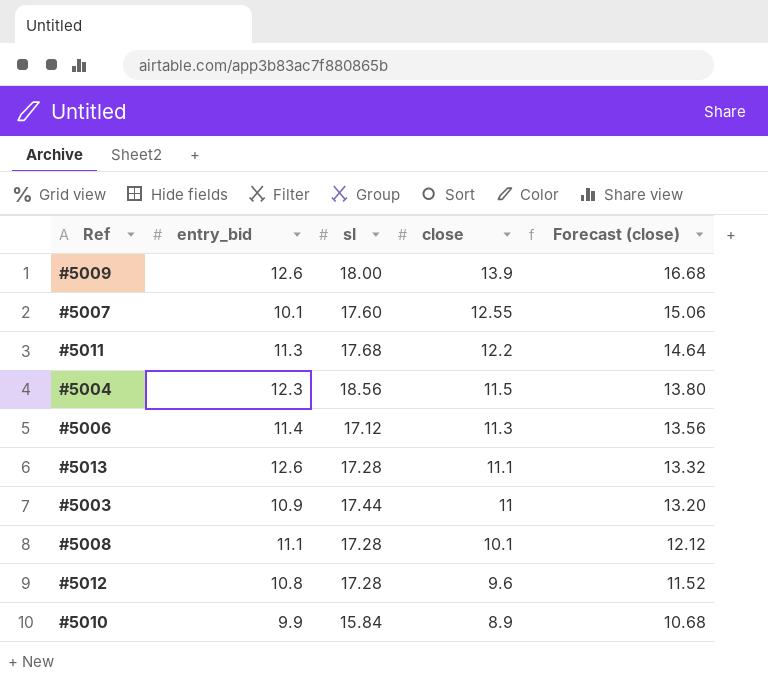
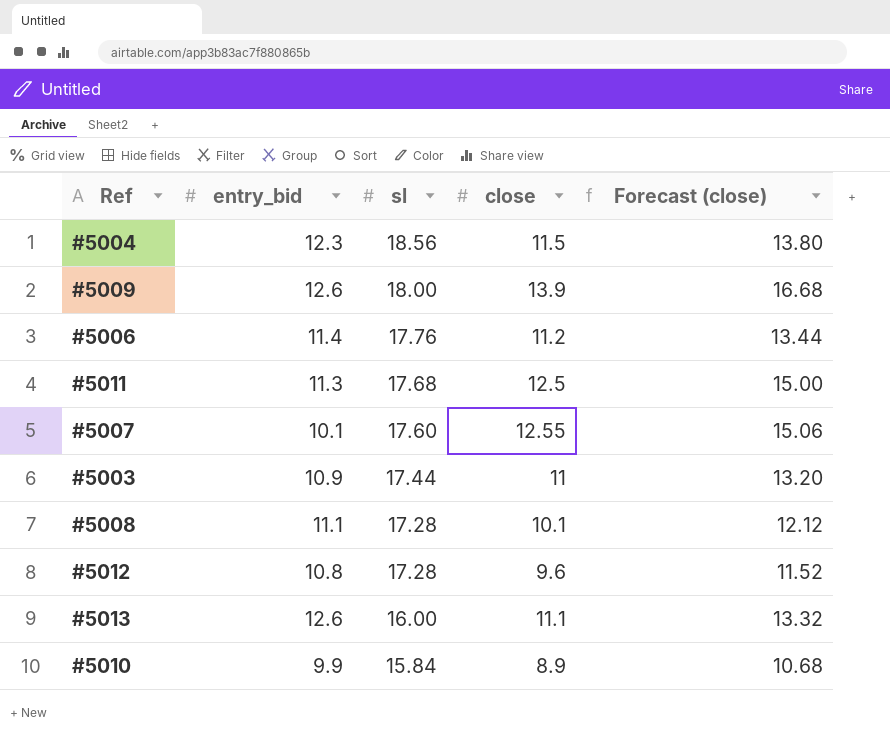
row order: close descending -> sl descending
#5006 | sl: 17.12 -> 17.76
#5006 | close: 11.3 -> 11.2
#5006 | Forecast (close): 13.56 -> 13.44
#5011 | close: 12.2 -> 12.5
#5011 | Forecast (close): 14.64 -> 15.00
#5013 | sl: 17.28 -> 16.00

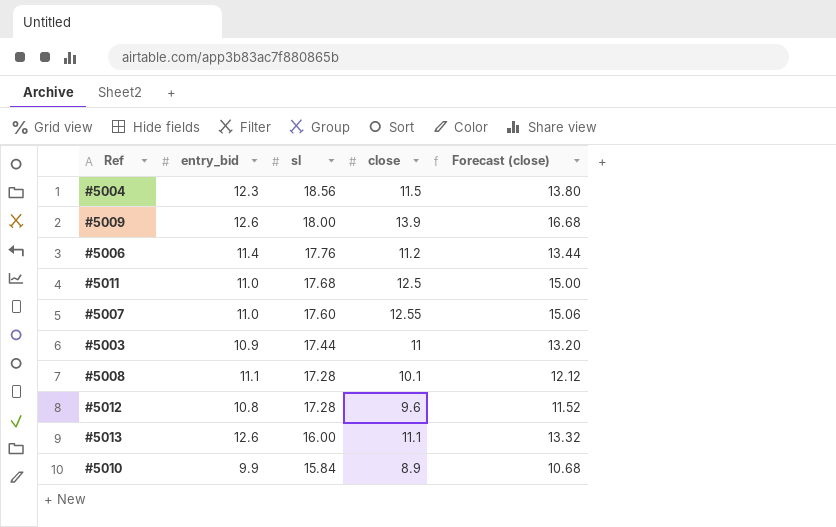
#5011 | entry_bid: 11.3 -> 11.0
#5007 | entry_bid: 10.1 -> 11.0

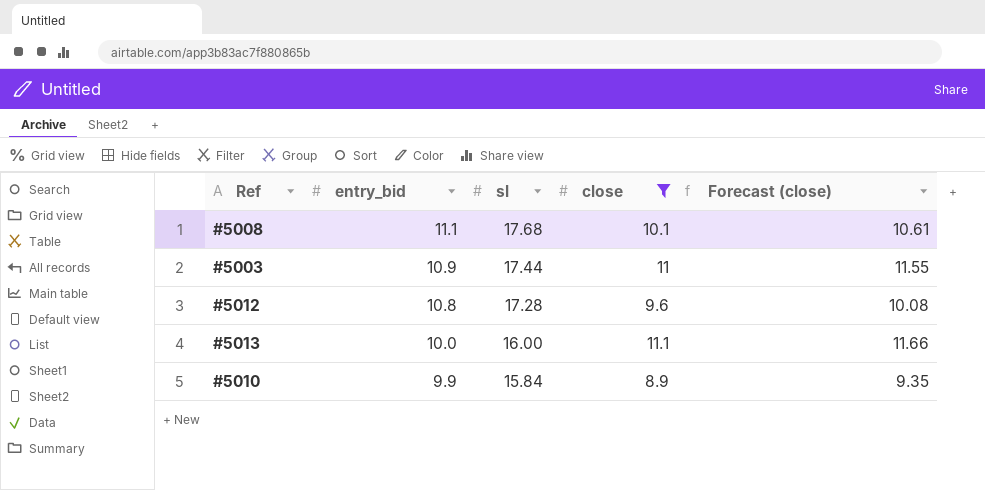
filter: none -> close <= 11.1
row order: sl descending -> entry_bid descending
column Forecast (close) | formula: [close] * 1.2 -> [close] * 1.05
#5008 | sl: 17.28 -> 17.68
#5013 | entry_bid: 12.6 -> 10.0

